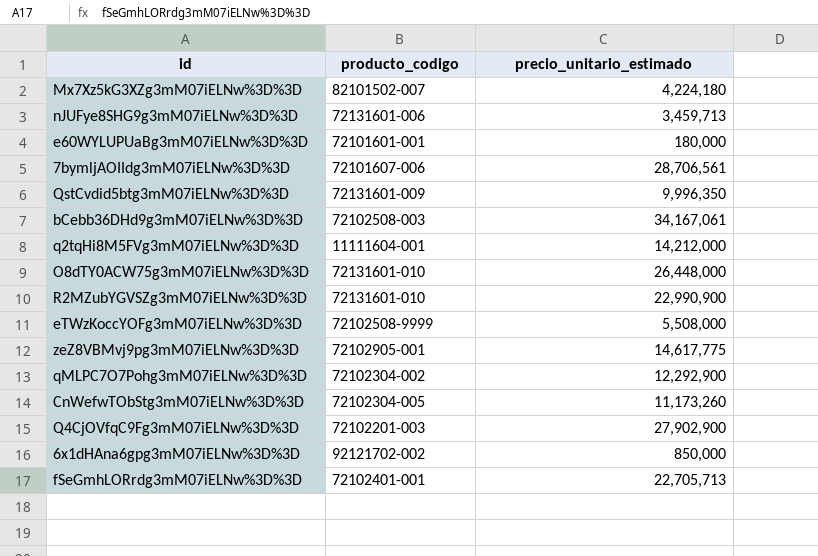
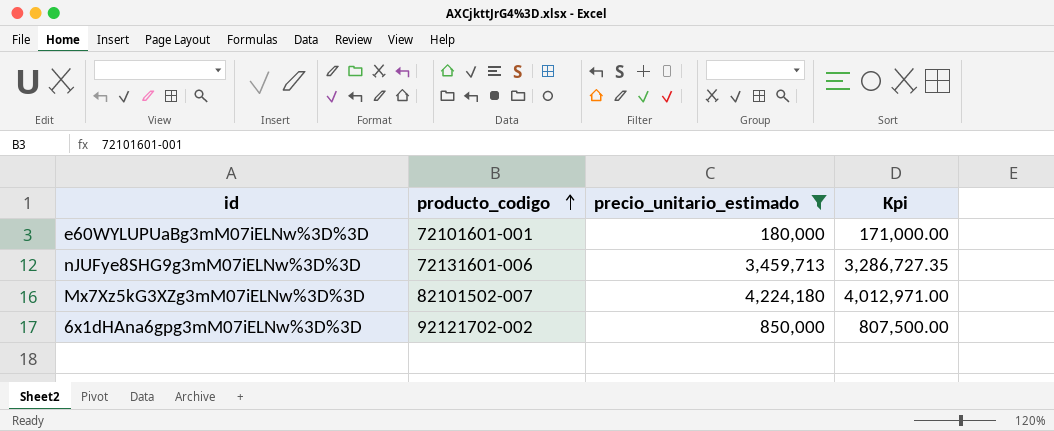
filter: none -> precio_unitario_estimado <= 4,224,180
row order: none -> producto_codigo ascending
column Kpi | formula: none -> [precio_unitario_estimado] * 0.95

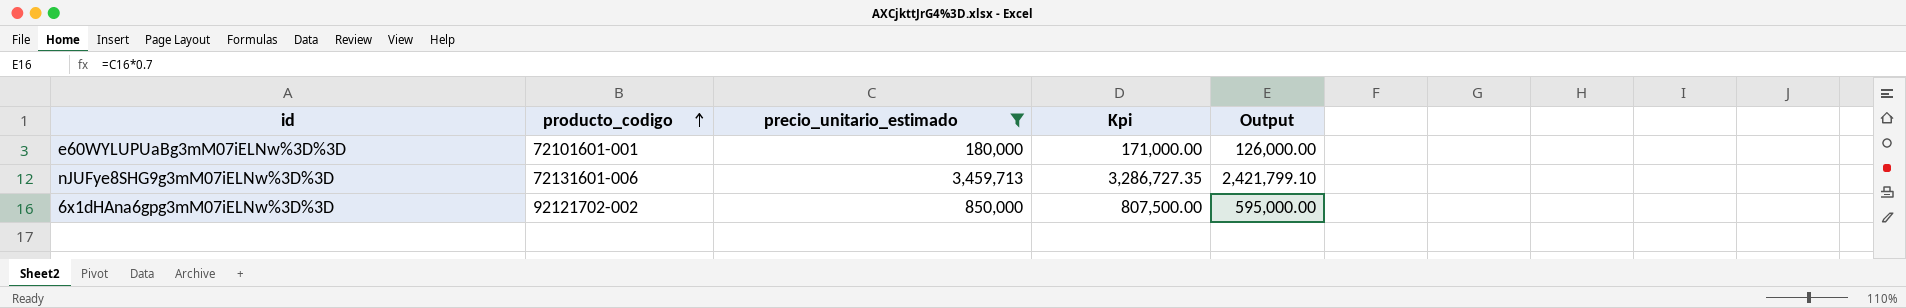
column Output | formula: none -> [precio_unitario_estimado] * 0.7
row Mx7Xz5kG3XZg3mM07iELNw%3D%3D: 82101502-007 | 4,224,180 | 4,012,971.00 -> none

